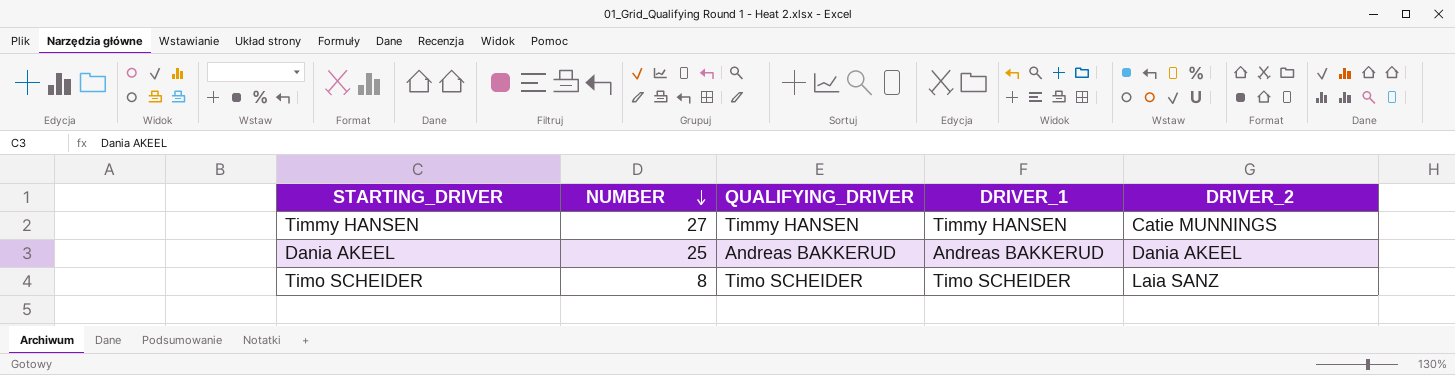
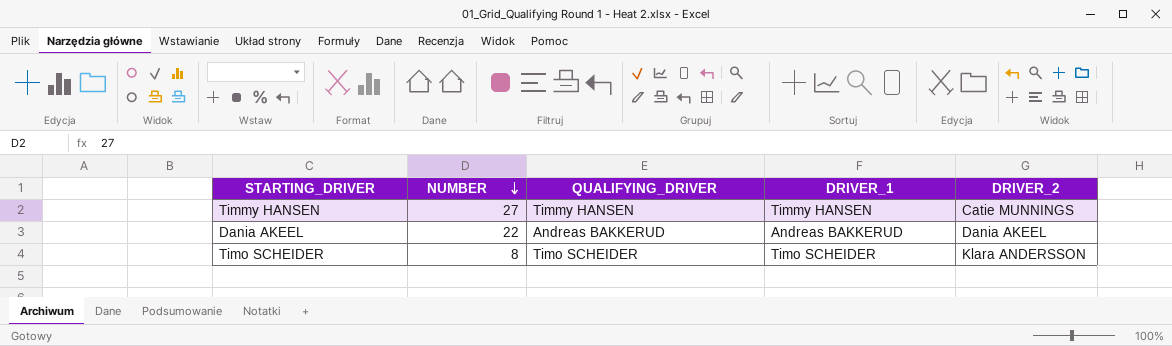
Dania AKEEL | NUMBER: 25 -> 22
Timo SCHEIDER | DRIVER_2: Laia SANZ -> Klara ANDERSSON

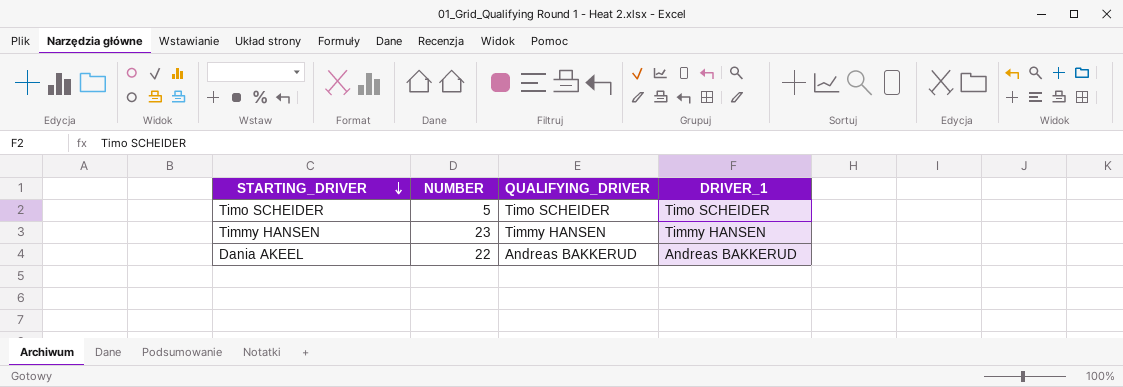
row order: NUMBER descending -> STARTING_DRIVER descending
column DRIVER_2 | position: 5 -> none
Timo SCHEIDER | NUMBER: 8 -> 5
Timmy HANSEN | NUMBER: 27 -> 23

